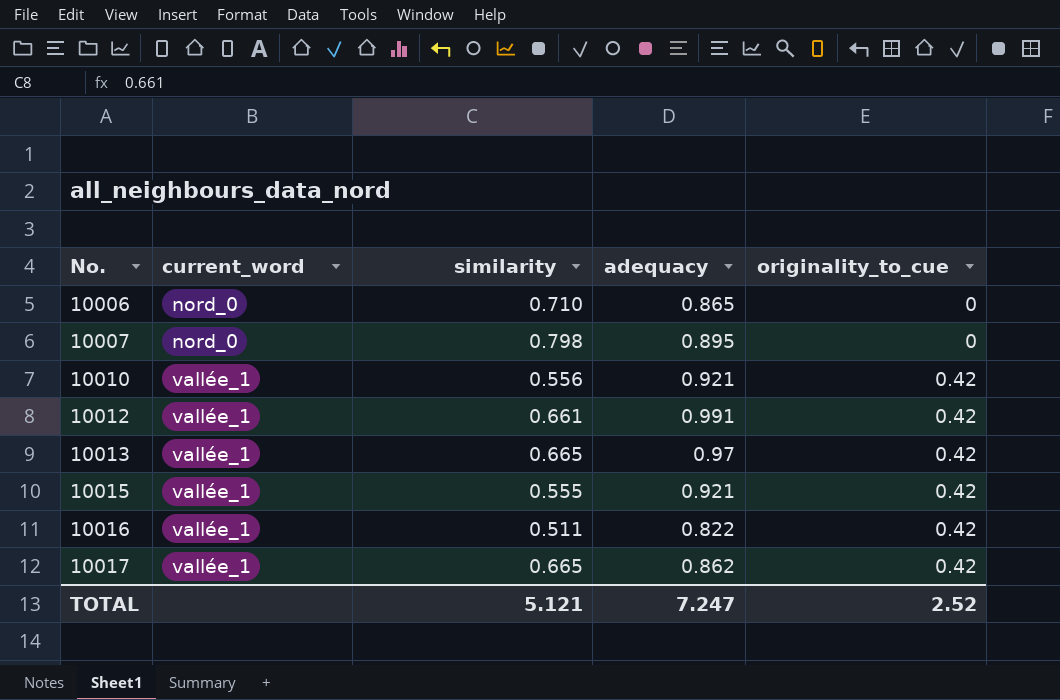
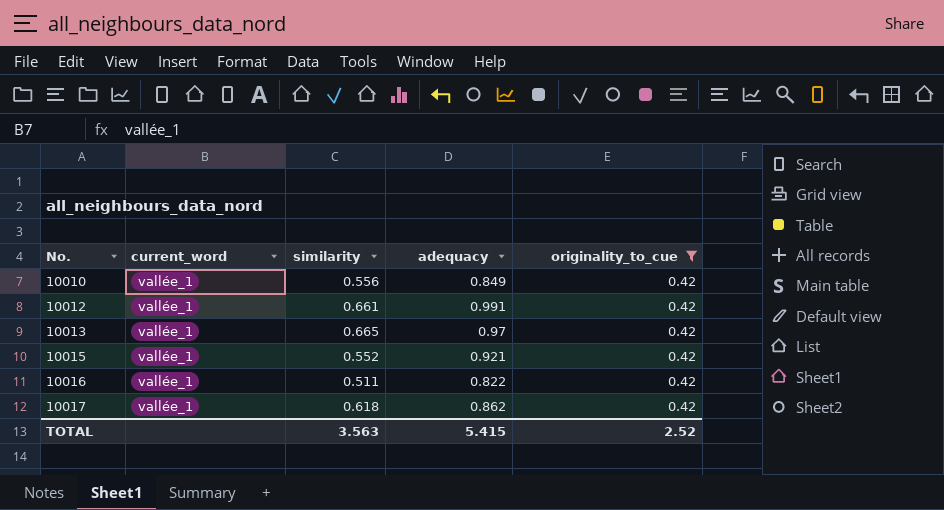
filter: none -> originality_to_cue = 0.42
10010 | adequacy: 0.921 -> 0.849
10015 | similarity: 0.555 -> 0.552
10017 | similarity: 0.665 -> 0.618
TOTAL | similarity: 5.121 -> 3.563
TOTAL | adequacy: 7.247 -> 5.415

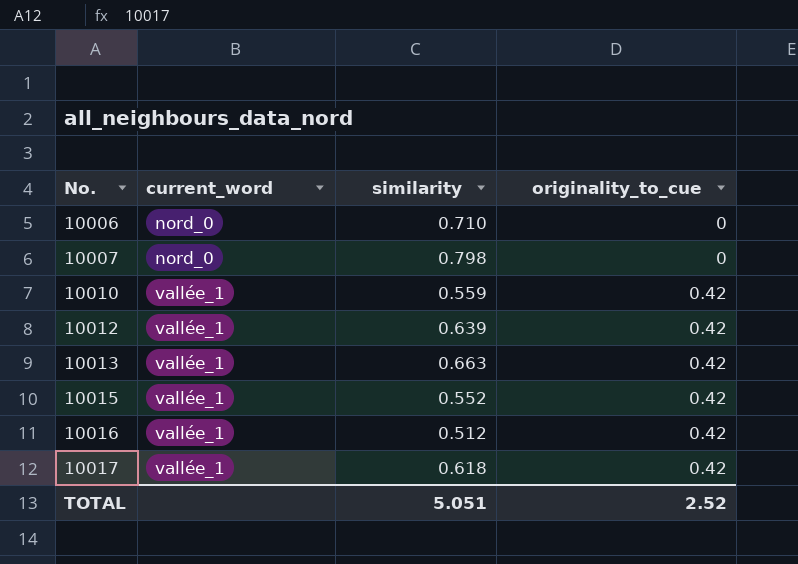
filter: originality_to_cue = 0.42 -> none
column adequacy | position: 4 -> none
10010 | similarity: 0.556 -> 0.559
10012 | similarity: 0.661 -> 0.639
10013 | similarity: 0.665 -> 0.663
10016 | similarity: 0.511 -> 0.512
TOTAL | similarity: 3.563 -> 5.051

